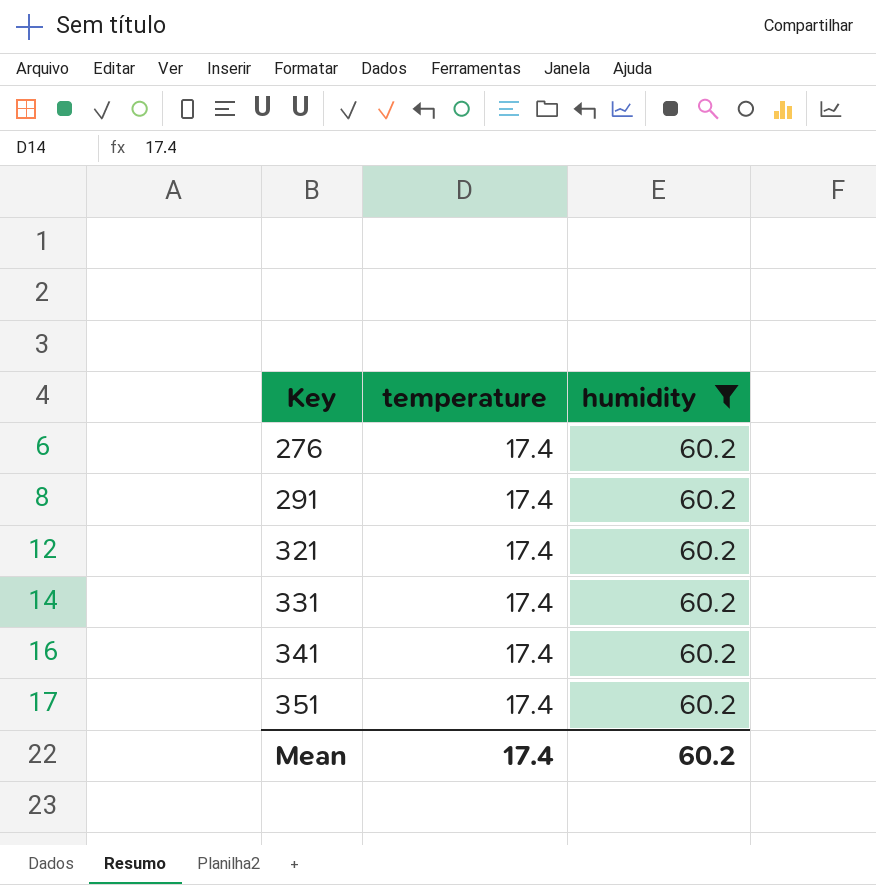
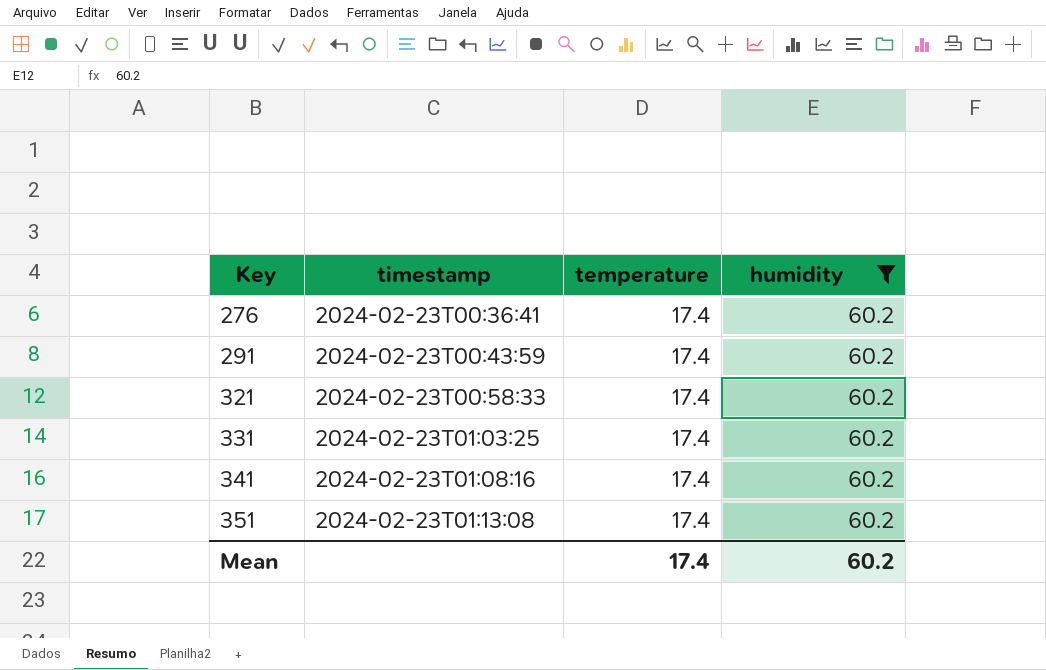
column timestamp | position: none -> 2

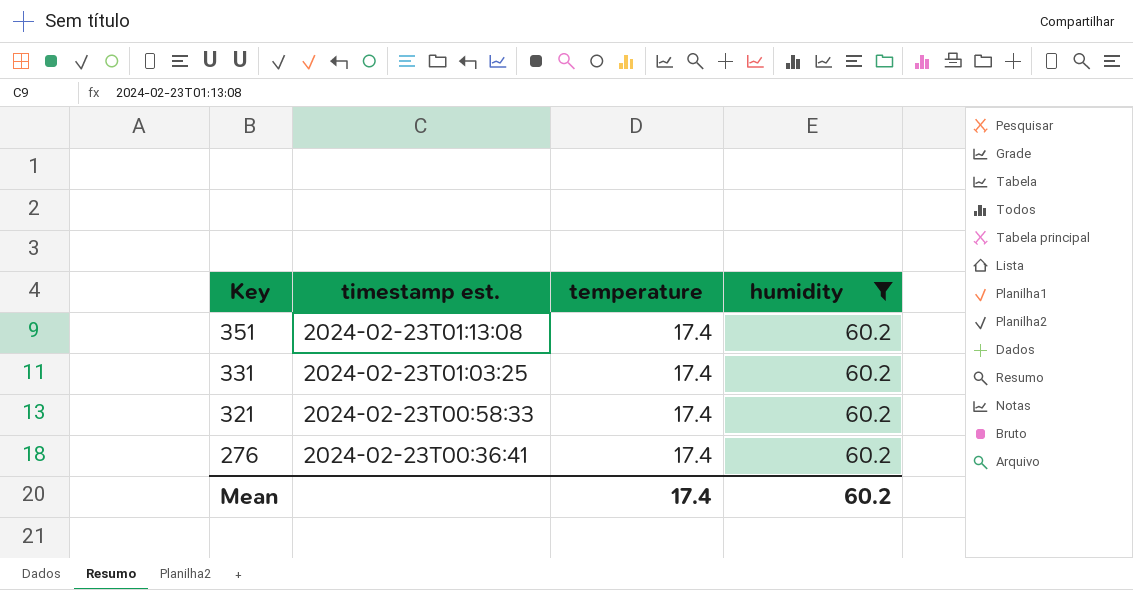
row order: Key ascending -> Key descending
column name: timestamp -> timestamp est.
row 291: 2024-02-23T00:43:59 | 17.4 | 60.2 -> none
row 341: 2024-02-23T01:08:16 | 17.4 | 60.2 -> none

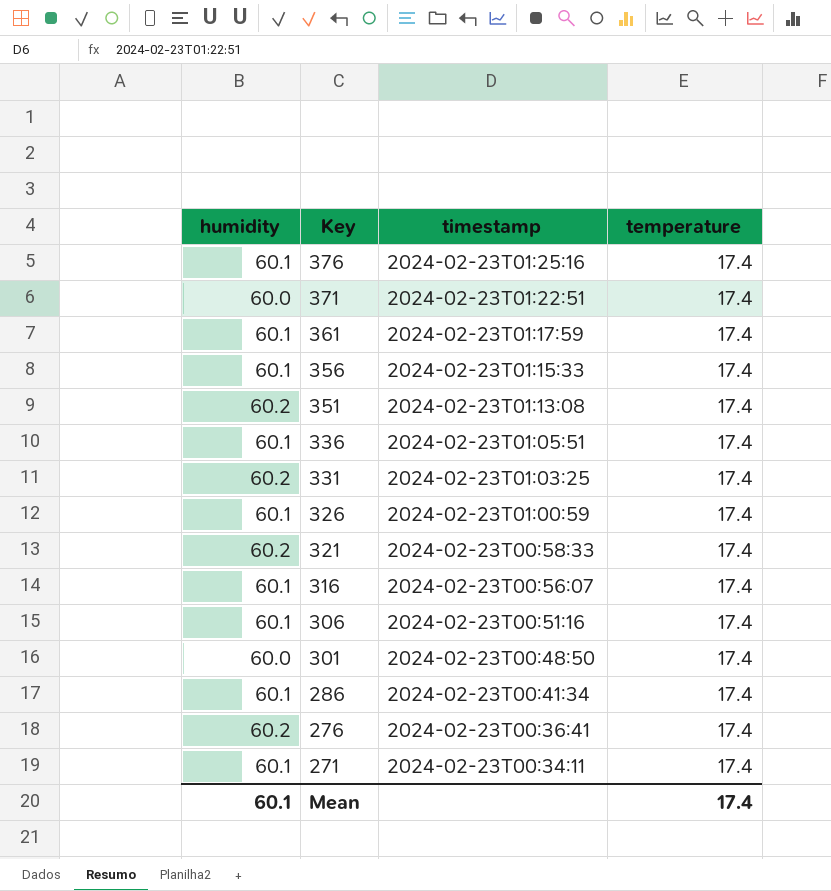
filter: humidity = 60.2 -> none
column humidity | position: 4 -> 1
column name: timestamp est. -> timestamp
Mean | humidity: 60.2 -> 60.1

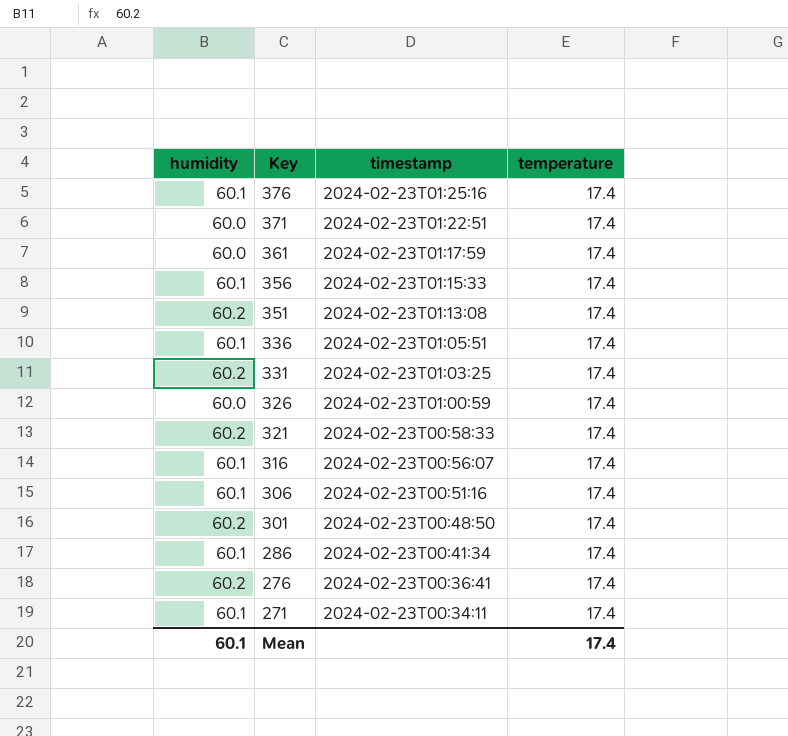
361 | humidity: 60.1 -> 60.0
326 | humidity: 60.1 -> 60.0
301 | humidity: 60.0 -> 60.2

